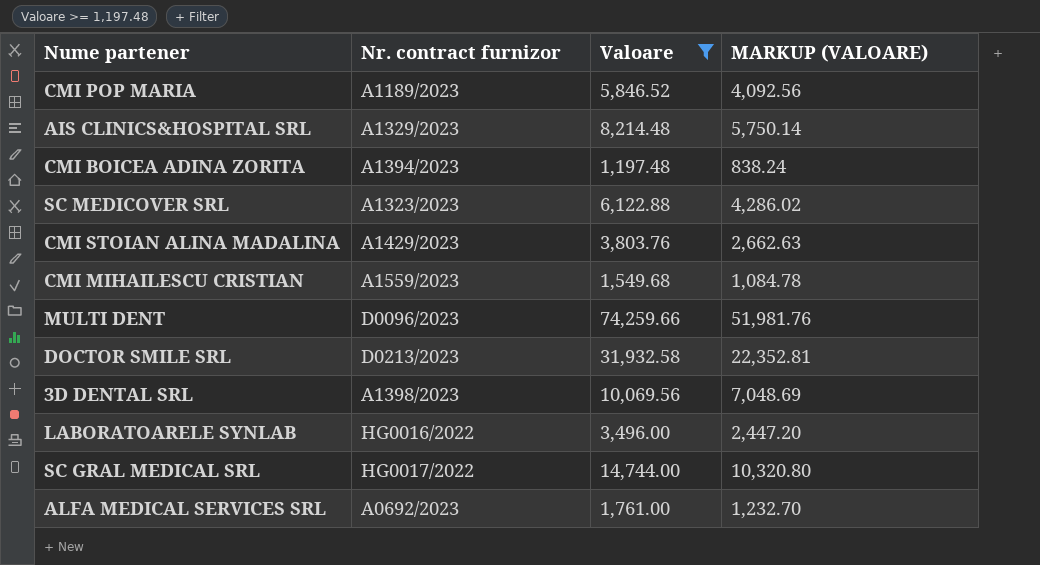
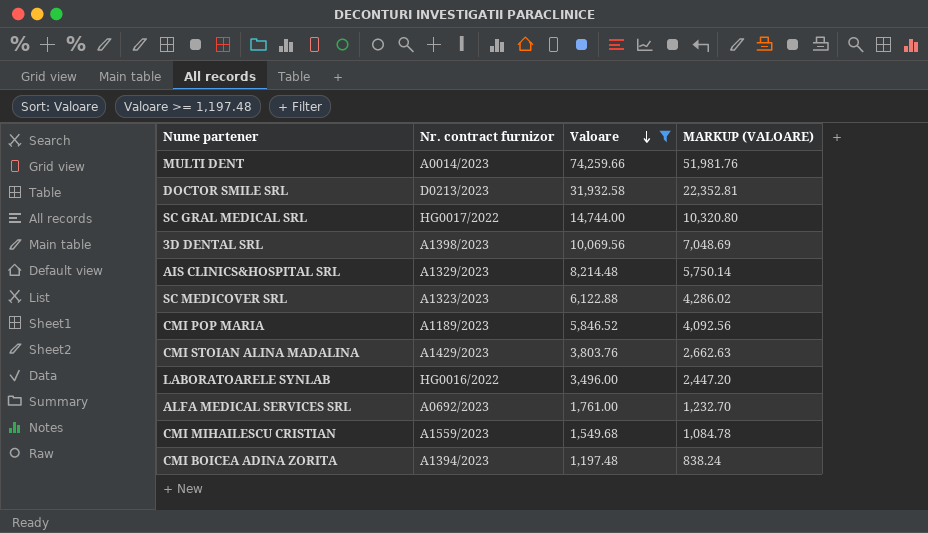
row order: none -> Valoare descending
MULTI DENT | Nr. contract furnizor: D0096/2023 -> A0014/2023

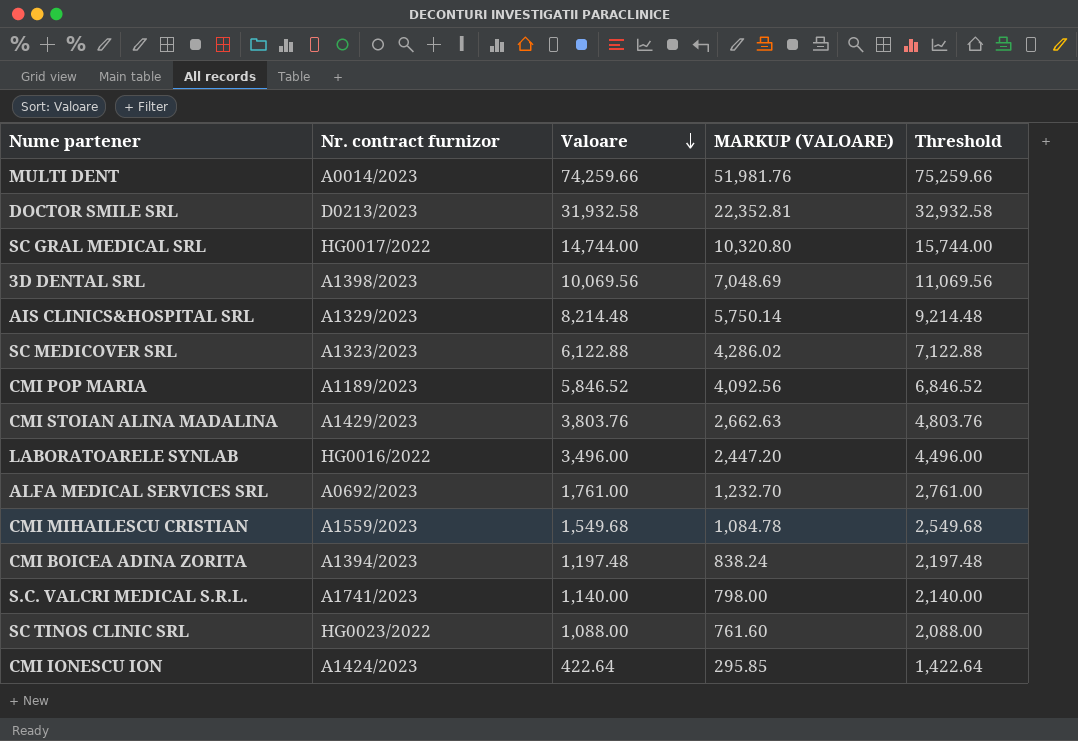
filter: Valoare >= 1,197.48 -> none
column Threshold | formula: none -> [Valoare] + 1000

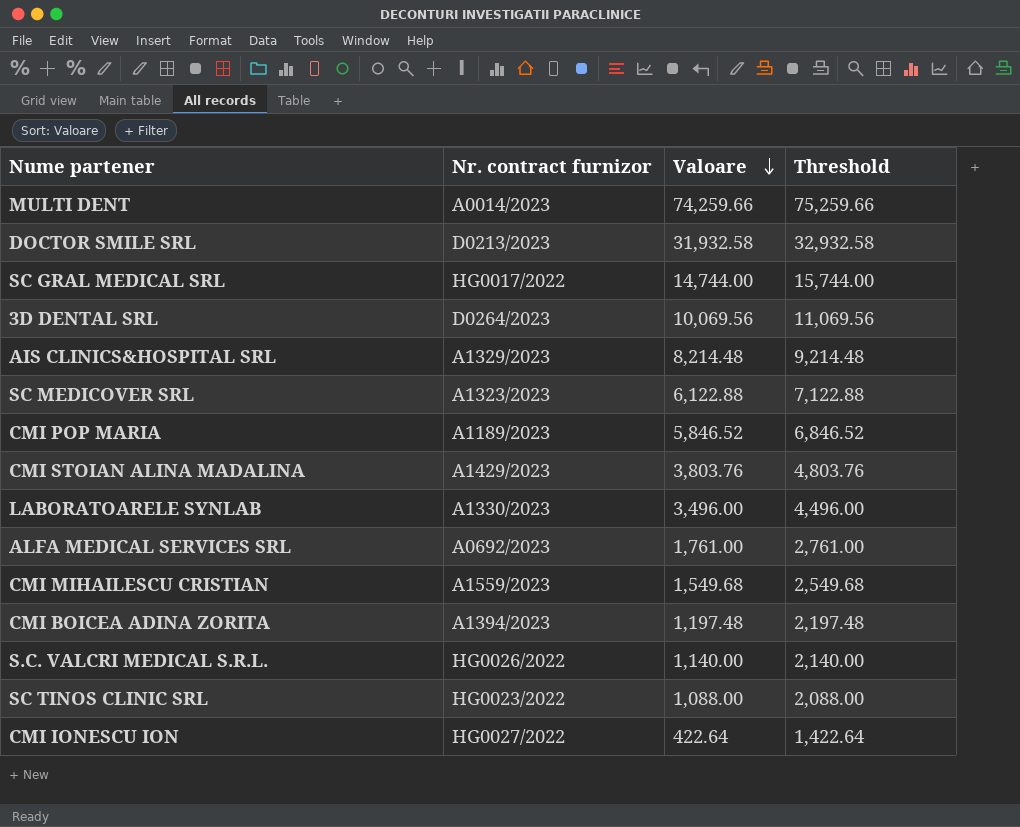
column MARKUP (VALOARE) | formula: [Valoare] * 0.7 -> none
3D DENTAL SRL | Nr. contract furnizor: A1398/2023 -> D0264/2023
LABORATOARELE SYNLAB | Nr. contract furnizor: HG0016/2022 -> A1330/2023
S.C. VALCRI MEDICAL S.R.L. | Nr. contract furnizor: A1741/2023 -> HG0026/2022
CMI IONESCU ION | Nr. contract furnizor: A1424/2023 -> HG0027/2022

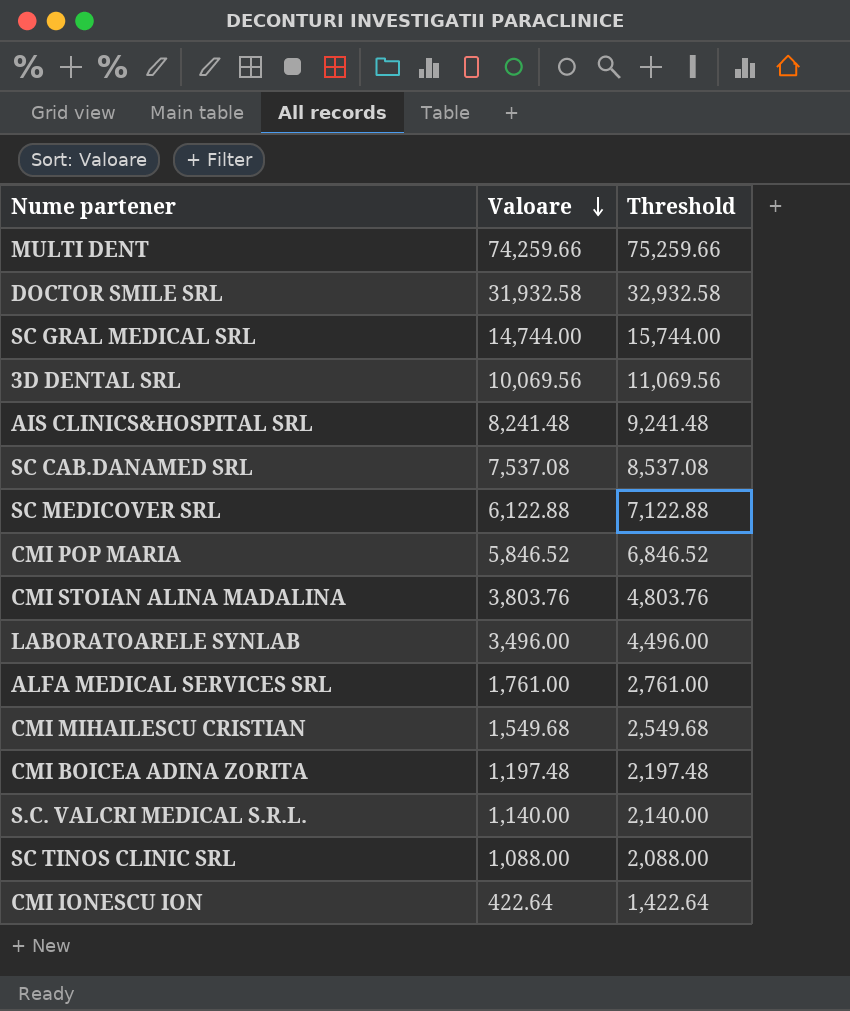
column Nr. contract furnizor | position: 2 -> none
AIS CLINICS&HOSPITAL SRL | Valoare: 8,214.48 -> 8,241.48
AIS CLINICS&HOSPITAL SRL | Threshold: 9,214.48 -> 9,241.48
row SC CAB.DANAMED SRL: none -> 7,537.08 | 8,537.08

